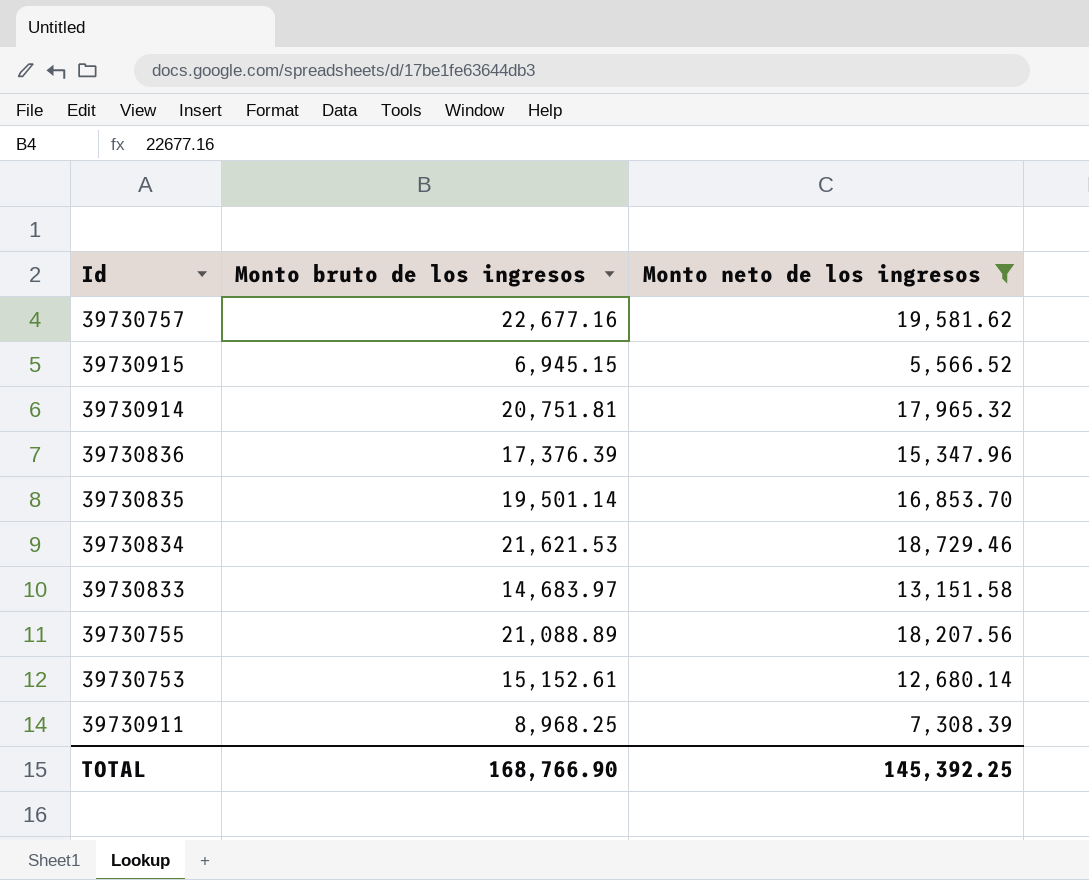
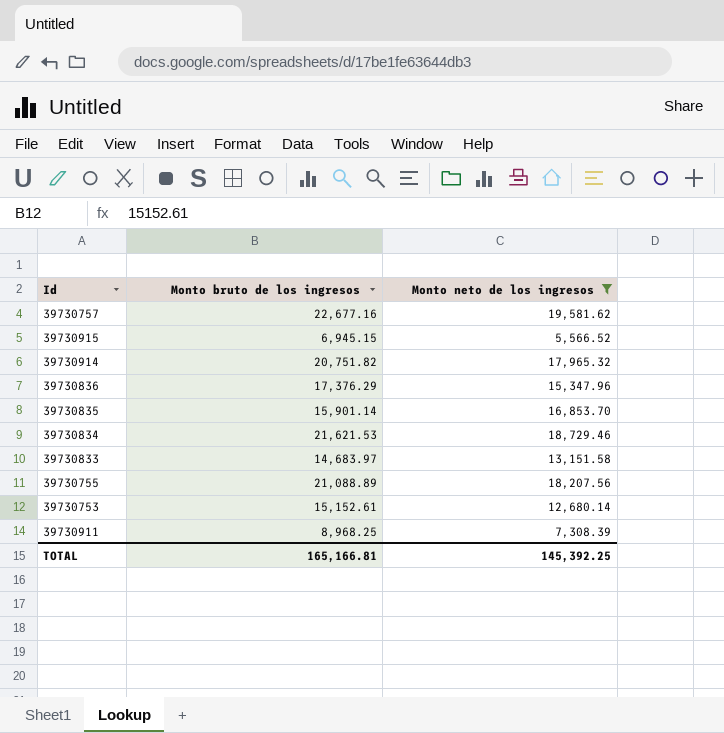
39730914 | Monto bruto de los ingresos: 20,751.81 -> 20,751.82
39730836 | Monto bruto de los ingresos: 17,376.39 -> 17,376.29
39730835 | Monto bruto de los ingresos: 19,501.14 -> 15,901.14
TOTAL | Monto bruto de los ingresos: 168,766.90 -> 165,166.81

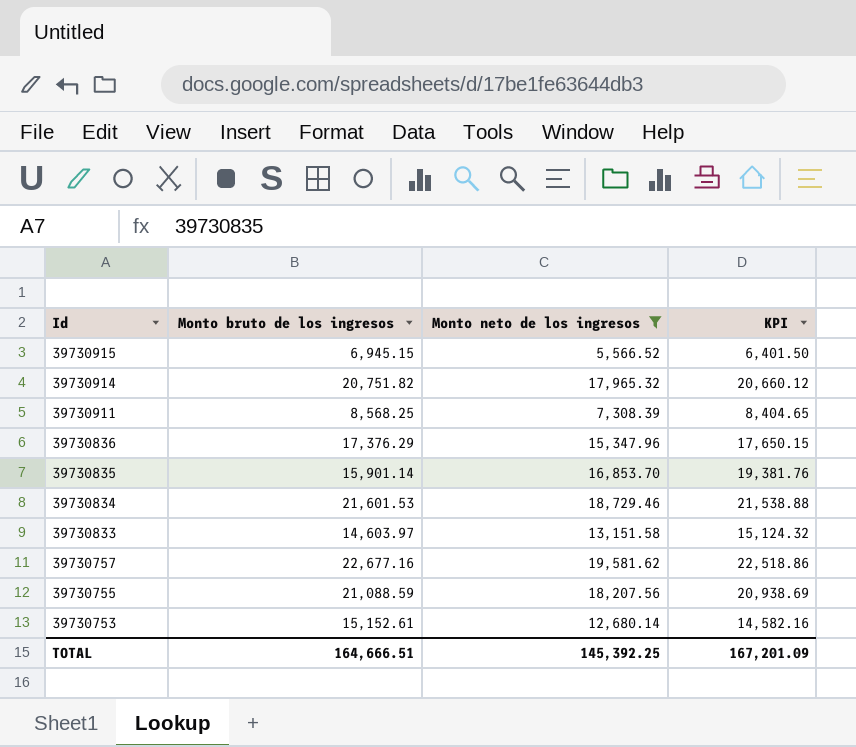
row order: none -> Id descending
column KPI | formula: none -> [Monto neto de los ingresos] * 1.15
39730911 | Monto bruto de los ingresos: 8,968.25 -> 8,568.25
39730834 | Monto bruto de los ingresos: 21,621.53 -> 21,601.53
39730833 | Monto bruto de los ingresos: 14,683.97 -> 14,603.97
39730755 | Monto bruto de los ingresos: 21,088.89 -> 21,088.59
TOTAL | Monto bruto de los ingresos: 165,166.81 -> 164,666.51

